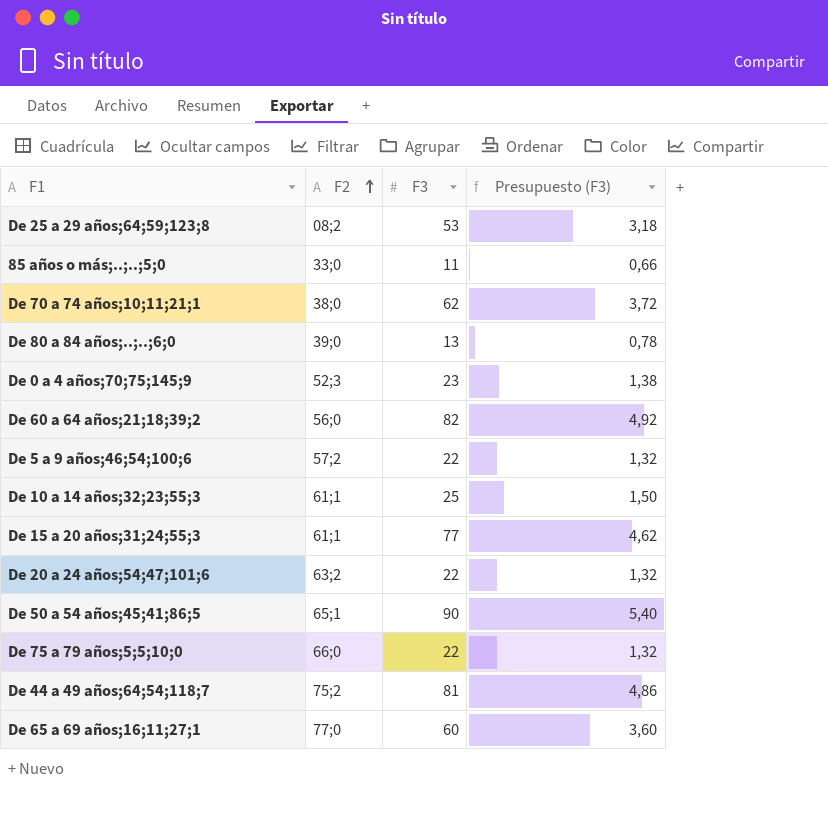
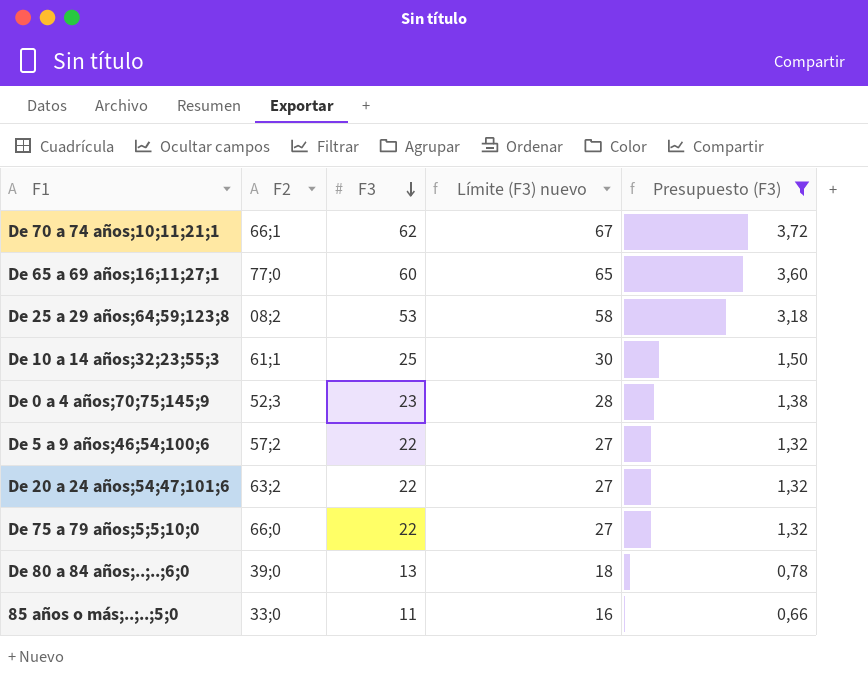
filter: none -> Presupuesto (F3) <= 3,72
row order: F2 ascending -> F3 descending
column Límite (F3) nuevo | formula: none -> [F3] + 5
De 70 a 74 años;10;11;21;1 | F2: 38;0 -> 66;1

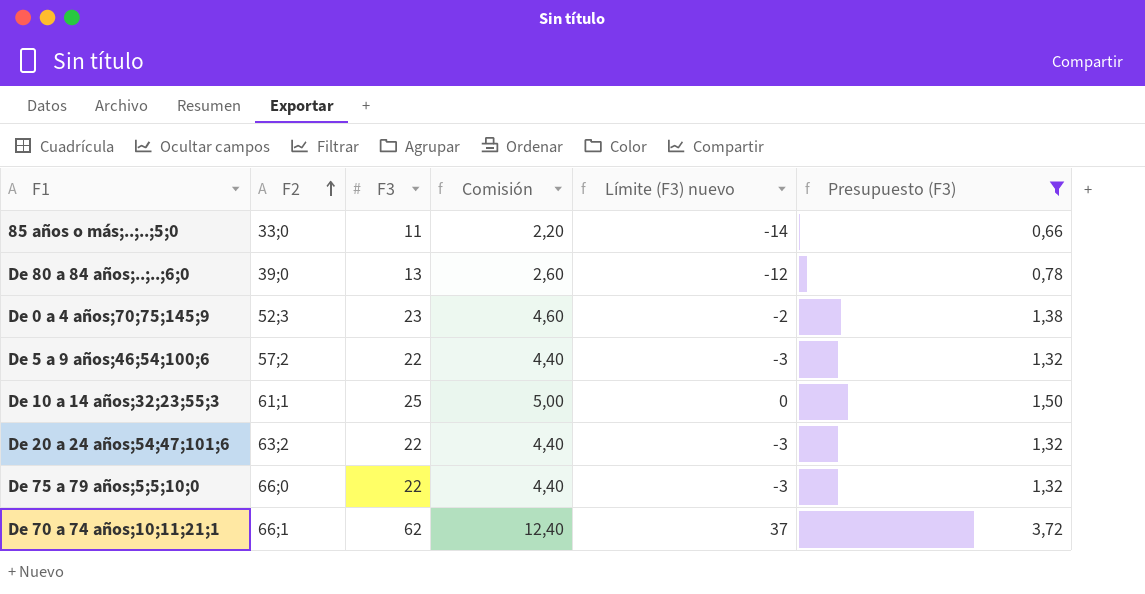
row order: F3 descending -> F2 ascending
column Comisión | formula: none -> [F3] * 0,2
column Límite (F3) nuevo | formula: [F3] + 5 -> [F3] - 25
row De 65 a 69 años;16;11;27;1: 77;0 | 60 | 65 | 3,60 -> none
row De 25 a 29 años;64;59;123;8: 08;2 | 53 | 58 | 3,18 -> none

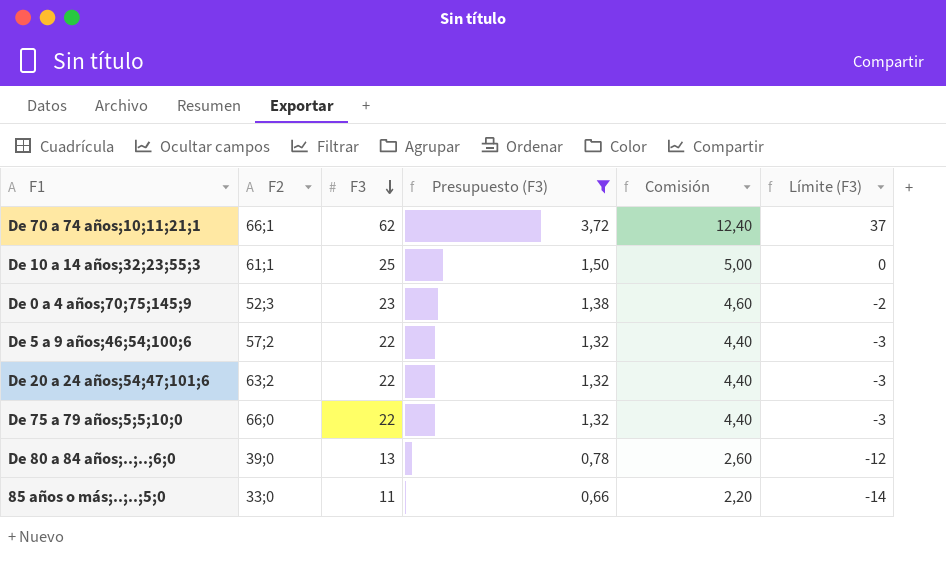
row order: F2 ascending -> F3 descending
column Presupuesto (F3) | position: 6 -> 4
column name: Límite (F3) nuevo -> Límite (F3)

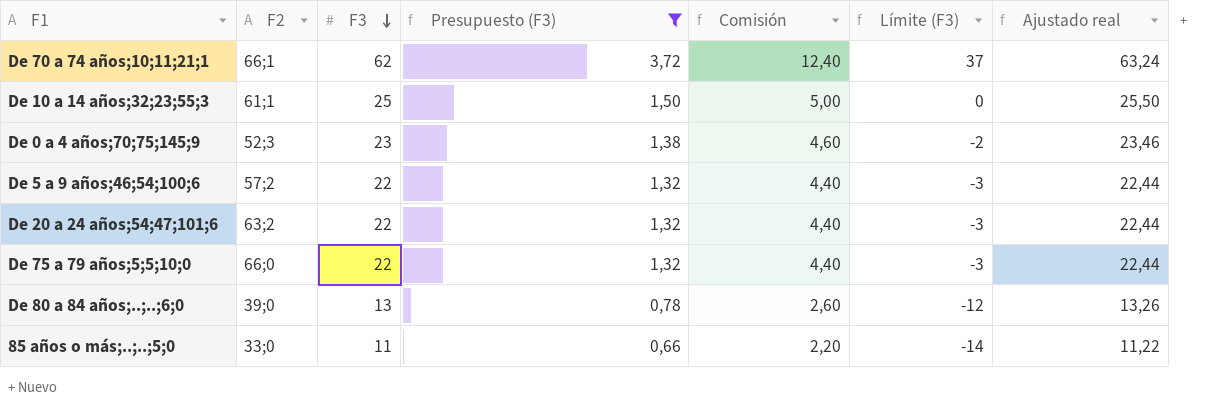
column Ajustado real | formula: none -> [F3] * 1,02

